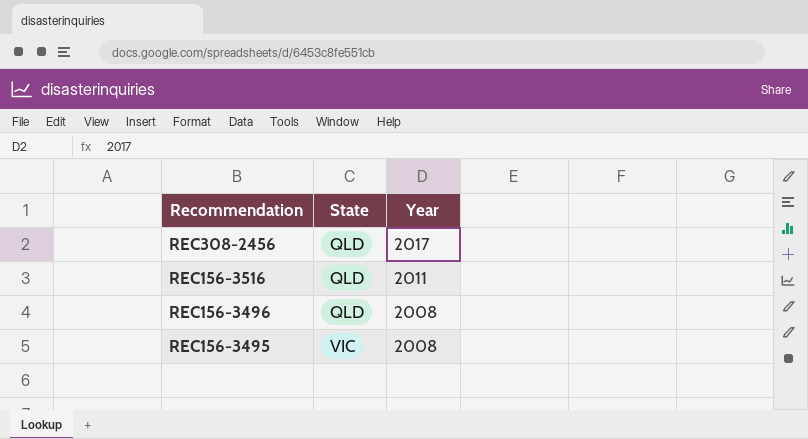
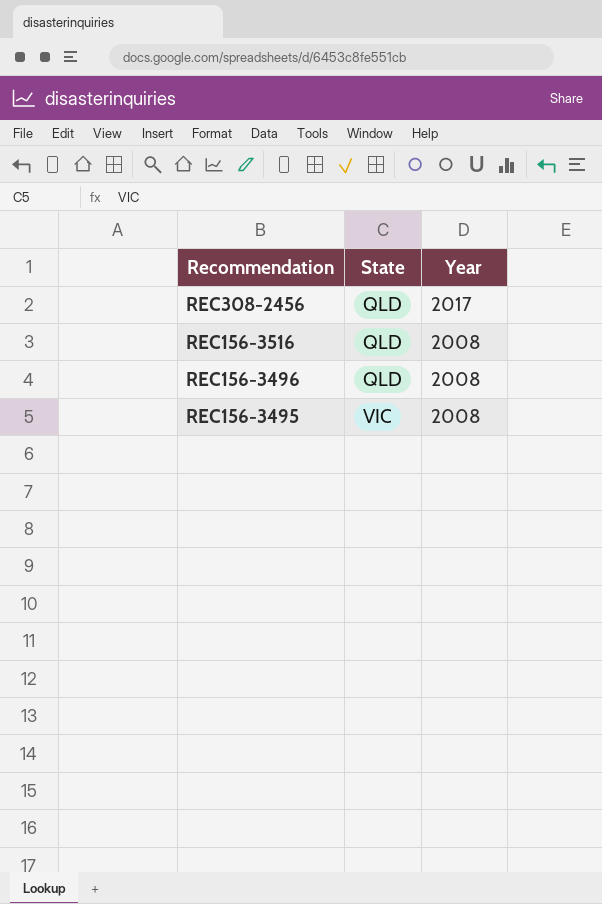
REC156-3516 | Year: 2011 -> 2008

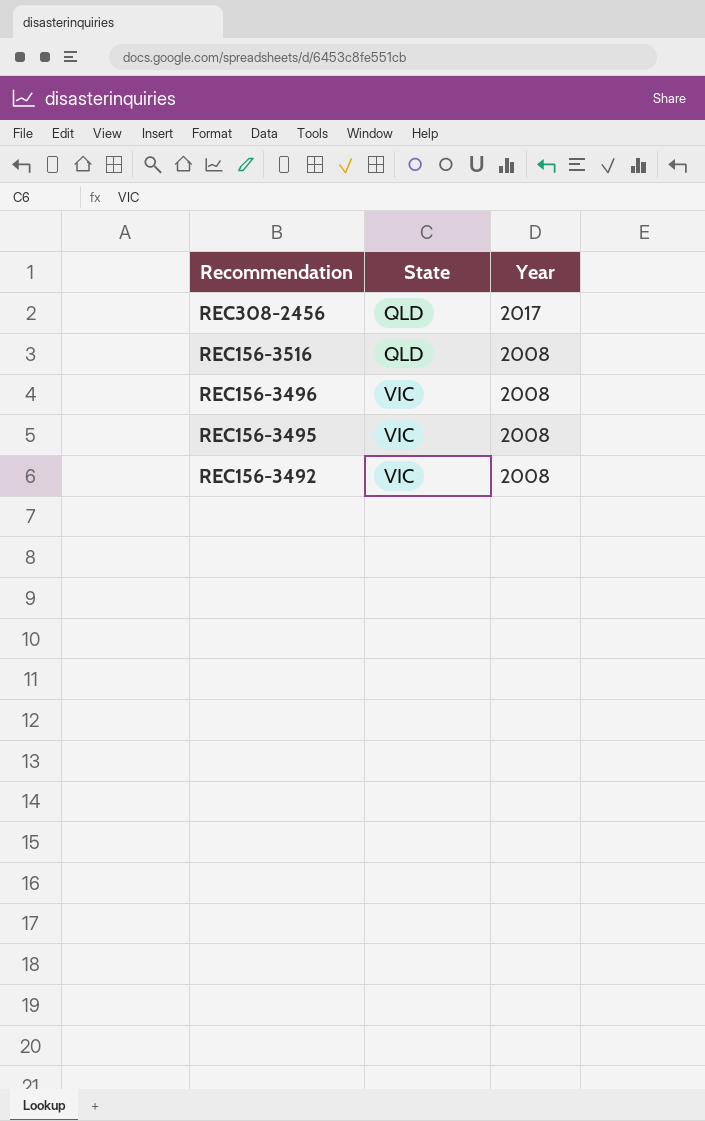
REC156-3496 | State: QLD -> VIC
row REC156-3492: none -> VIC | 2008

